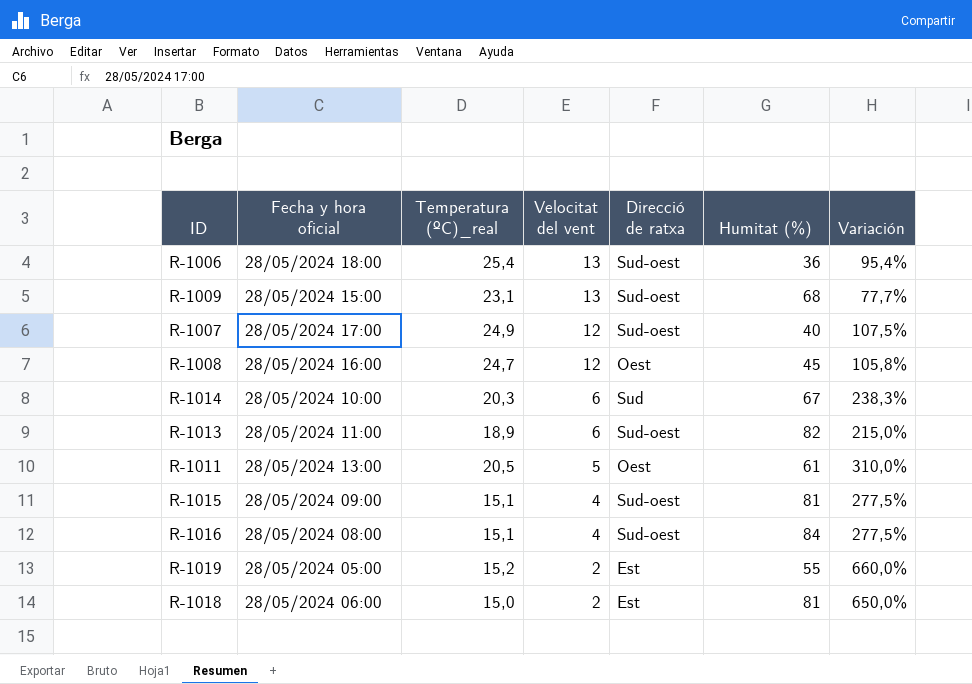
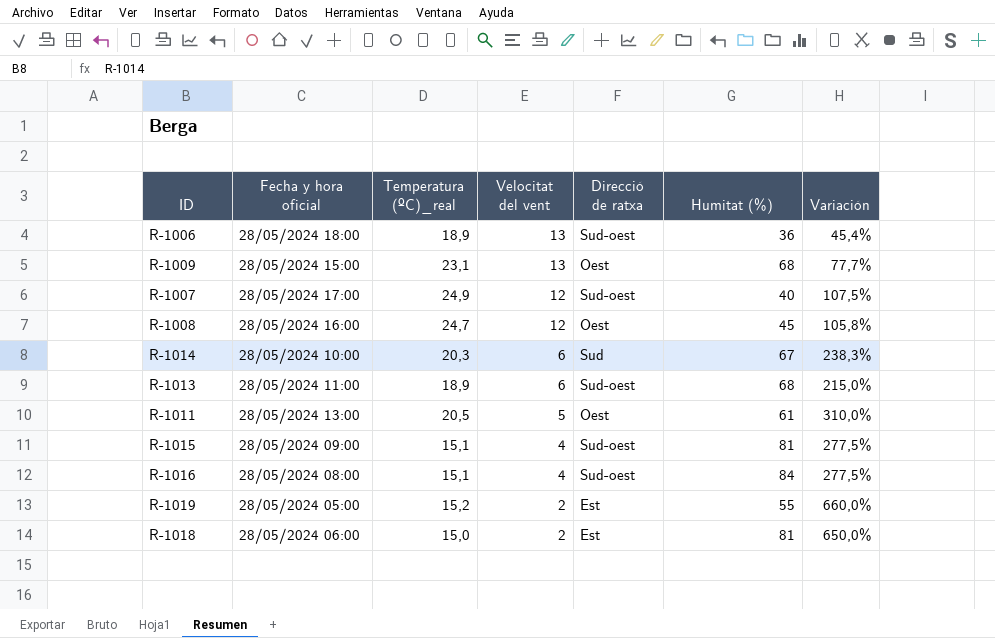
R-1006 | Temperatura (ºC)_real: 25,4 -> 18,9
R-1006 | Variación: 95,4% -> 45,4%
R-1009 | Direcció de ratxa: Sud-oest -> Oest
R-1013 | Humitat (%): 82 -> 68

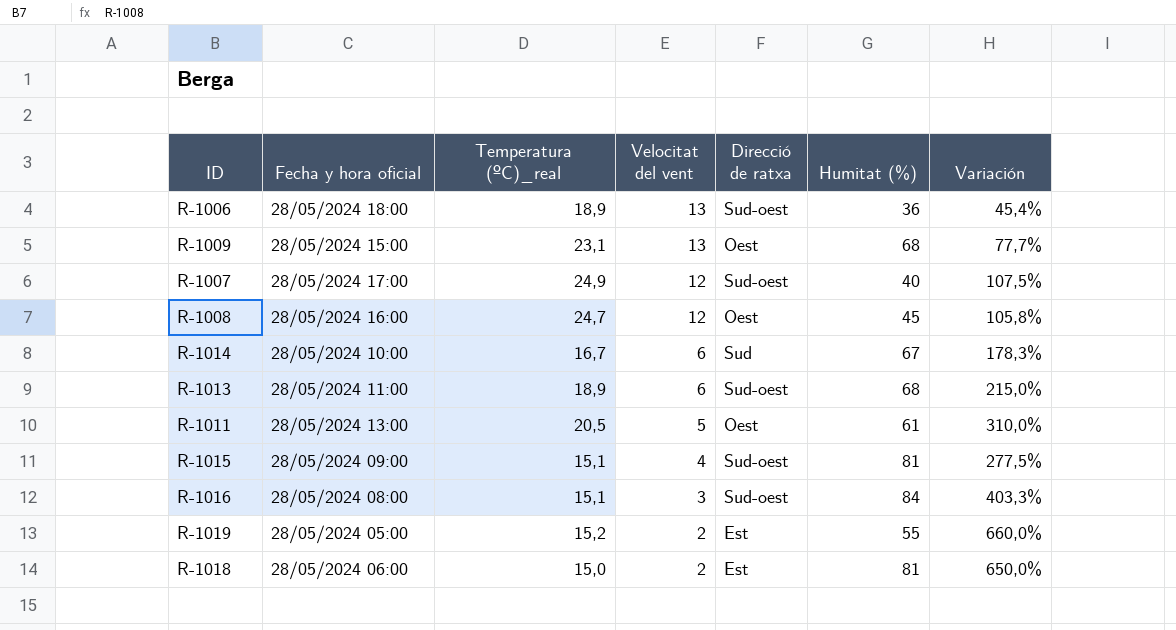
R-1014 | Temperatura (ºC)_real: 20,3 -> 16,7
R-1014 | Variación: 238,3% -> 178,3%
R-1016 | Velocitat del vent: 4 -> 3
R-1016 | Variación: 277,5% -> 403,3%

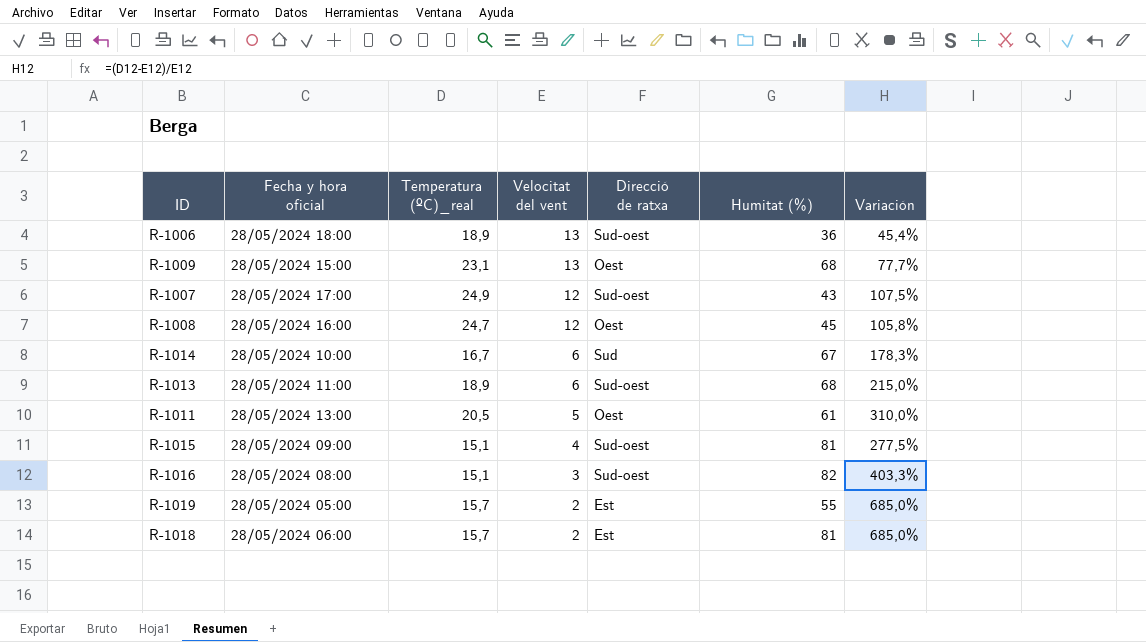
R-1007 | Humitat (%): 40 -> 43
R-1016 | Humitat (%): 84 -> 82
R-1019 | Temperatura (ºC)_real: 15,2 -> 15,7
R-1019 | Variación: 660,0% -> 685,0%
R-1018 | Temperatura (ºC)_real: 15,0 -> 15,7
R-1018 | Variación: 650,0% -> 685,0%

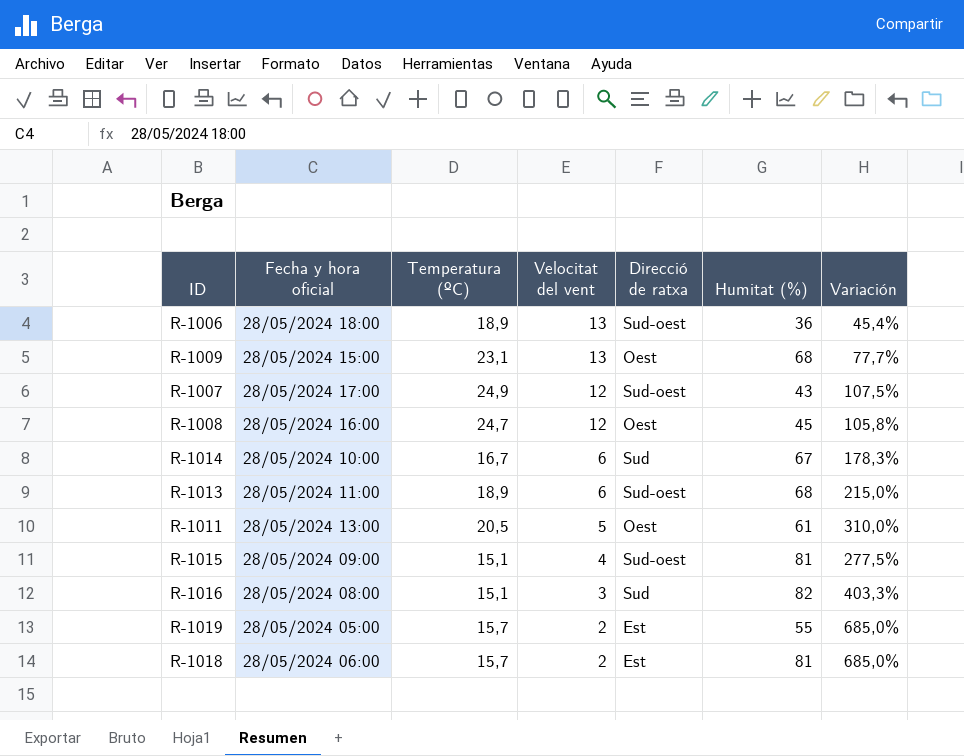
column name: Temperatura (ºC)_real -> Temperatura (ºC)
R-1016 | Direcció de ratxa: Sud-oest -> Sud

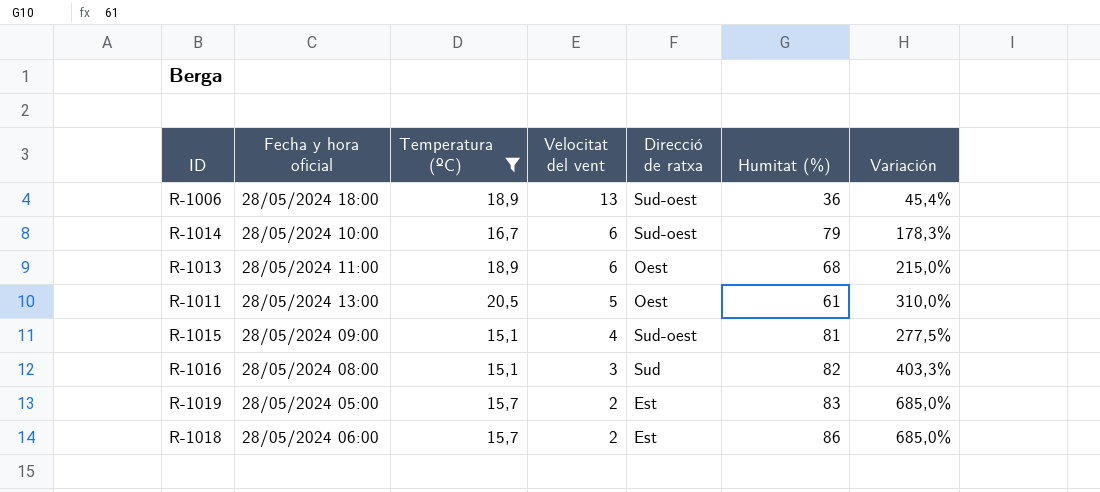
filter: none -> Temperatura (ºC) <= 20,5
R-1014 | Direcció de ratxa: Sud -> Sud-oest
R-1014 | Humitat (%): 67 -> 79
R-1013 | Direcció de ratxa: Sud-oest -> Oest
R-1019 | Humitat (%): 55 -> 83
R-1018 | Humitat (%): 81 -> 86

